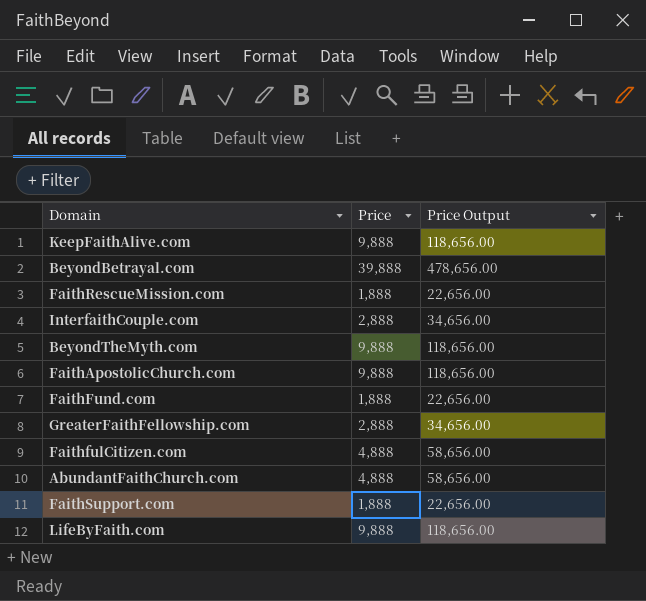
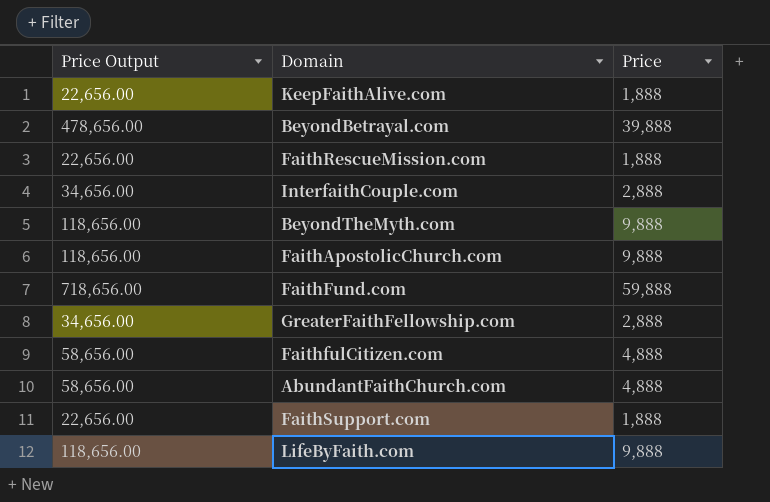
column Price Output | position: 3 -> 1
KeepFaithAlive.com | Price Output: 118,656.00 -> 22,656.00
KeepFaithAlive.com | Price: 9,888 -> 1,888
FaithFund.com | Price Output: 22,656.00 -> 718,656.00
FaithFund.com | Price: 1,888 -> 59,888

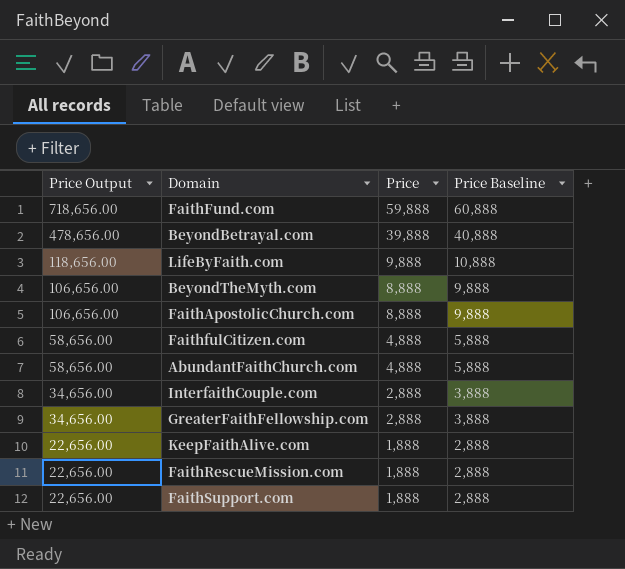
row order: none -> Price Output descending
column Price Baseline | formula: none -> [Price] + 1000
BeyondTheMyth.com | Price Output: 118,656.00 -> 106,656.00
BeyondTheMyth.com | Price: 9,888 -> 8,888
FaithApostolicChurch.com | Price Output: 118,656.00 -> 106,656.00
FaithApostolicChurch.com | Price: 9,888 -> 8,888

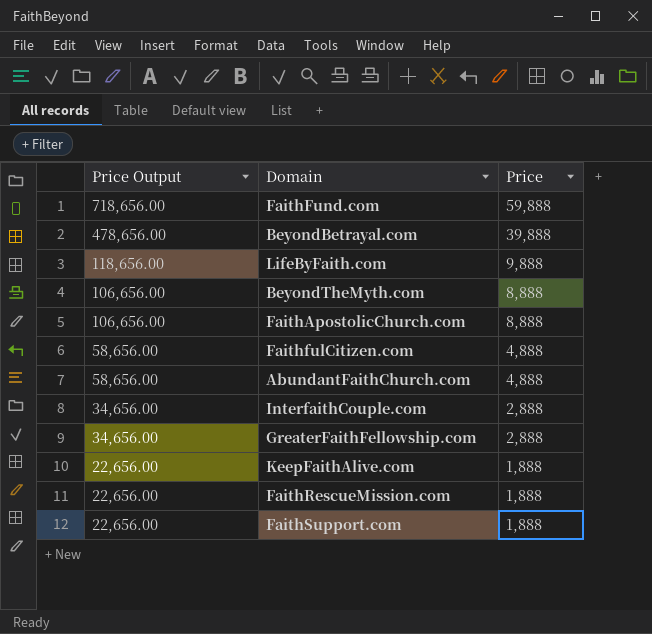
column Price Baseline | formula: [Price] + 1000 -> none

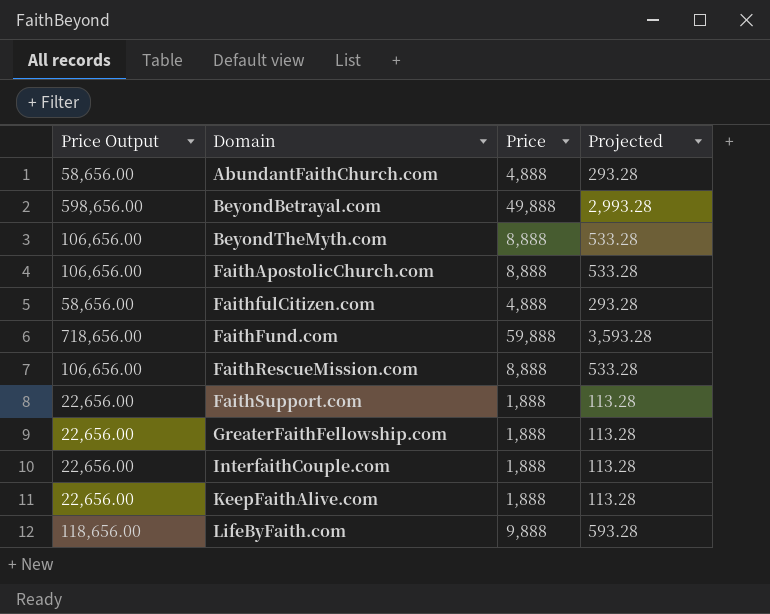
row order: Price Output descending -> Domain ascending
column Projected | formula: none -> [Price] * 0.06
BeyondBetrayal.com | Price Output: 478,656.00 -> 598,656.00
BeyondBetrayal.com | Price: 39,888 -> 49,888
FaithRescueMission.com | Price Output: 22,656.00 -> 106,656.00
FaithRescueMission.com | Price: 1,888 -> 8,888
GreaterFaithFellowship.com | Price Output: 34,656.00 -> 22,656.00
GreaterFaithFellowship.com | Price: 2,888 -> 1,888
InterfaithCouple.com | Price Output: 34,656.00 -> 22,656.00
InterfaithCouple.com | Price: 2,888 -> 1,888

